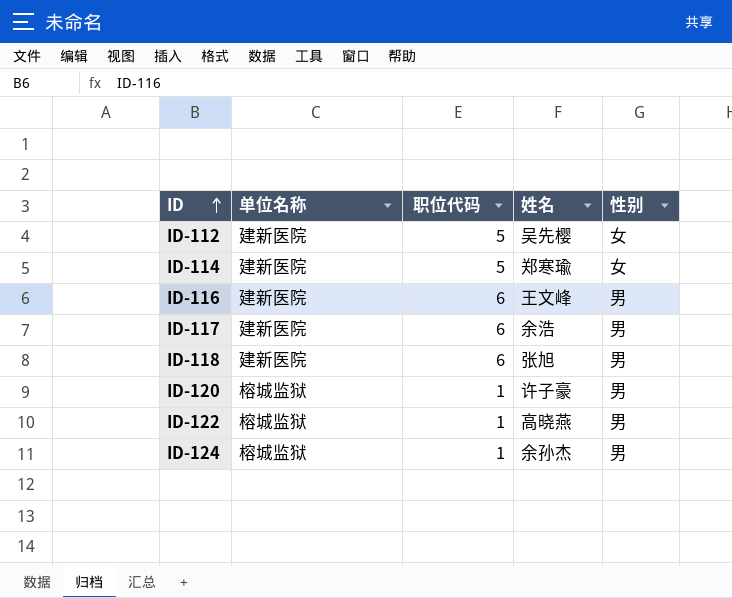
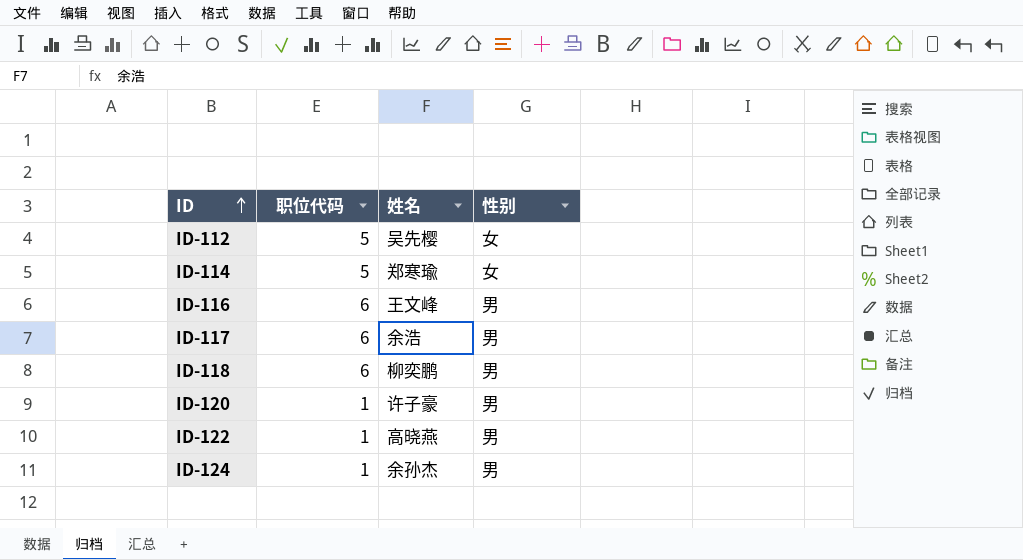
column 单位名称 | position: 2 -> none
ID-118 | 姓名: 张旭 -> 柳奕鹏

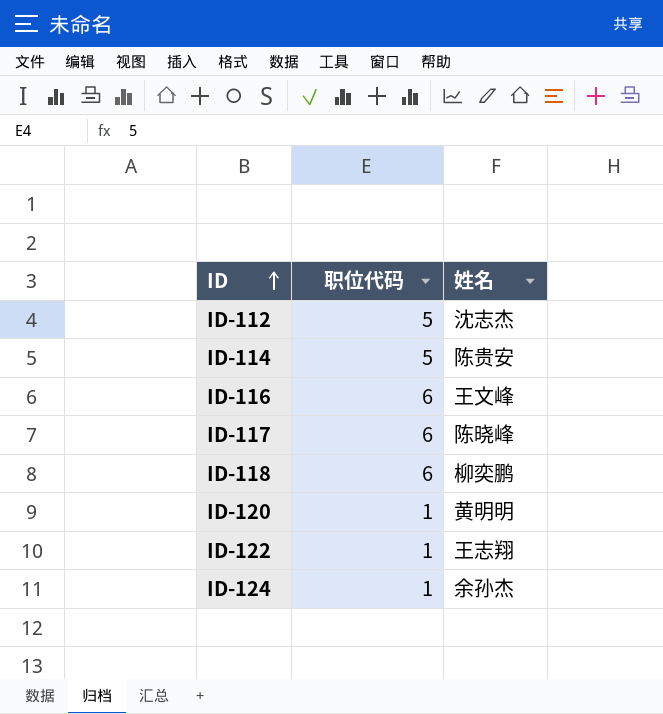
column 性别 | position: 4 -> none
ID-112 | 姓名: 吴先樱 -> 沈志杰
ID-114 | 姓名: 郑寒瑜 -> 陈贵安
ID-117 | 姓名: 余浩 -> 陈晓峰
ID-120 | 姓名: 许子豪 -> 黄明明
ID-122 | 姓名: 高晓燕 -> 王志翔

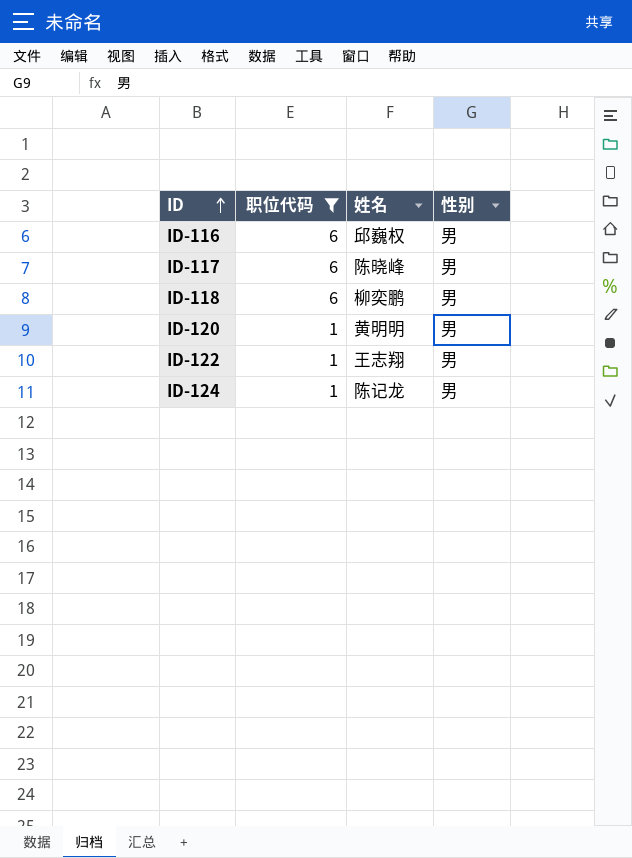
filter: none -> 职位代码 != 5
column 性别 | position: none -> 4
ID-116 | 姓名: 王文峰 -> 邱巍权
ID-124 | 姓名: 余孙杰 -> 陈记龙

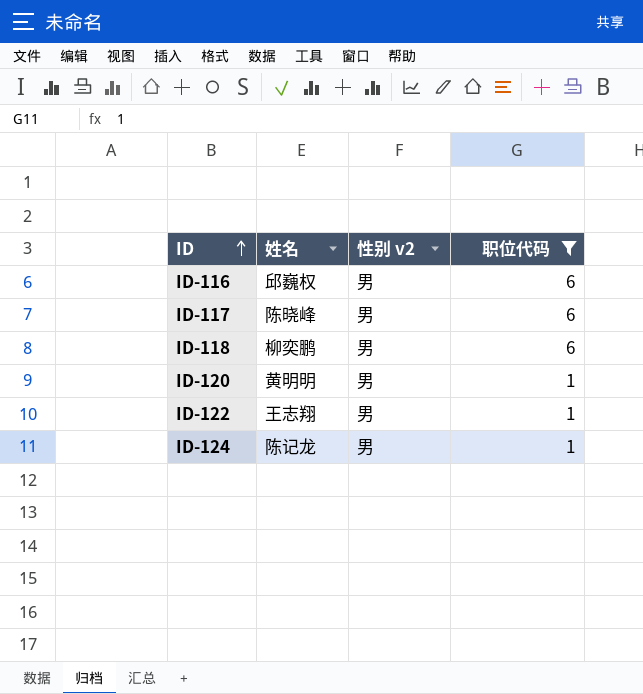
column name: 性别 -> 性别 v2
column 职位代码 | position: 2 -> 4

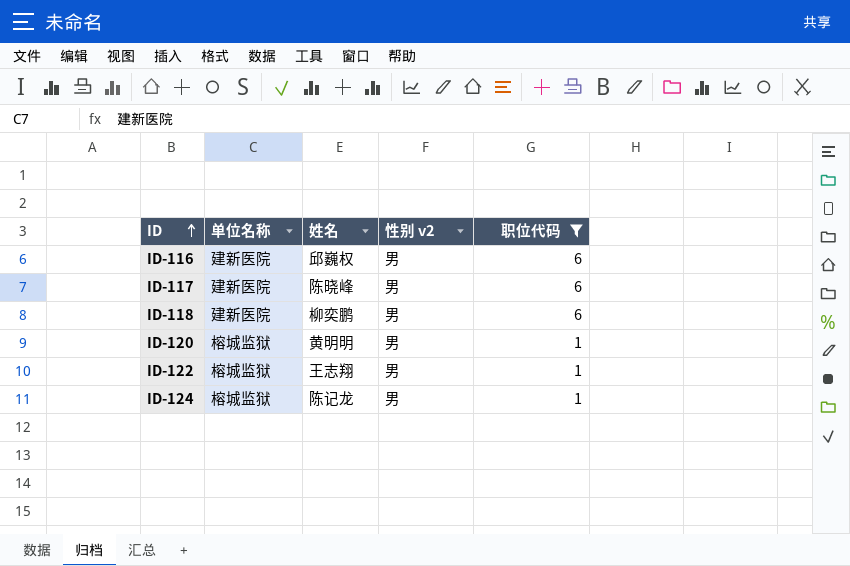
column 单位名称 | position: none -> 2

